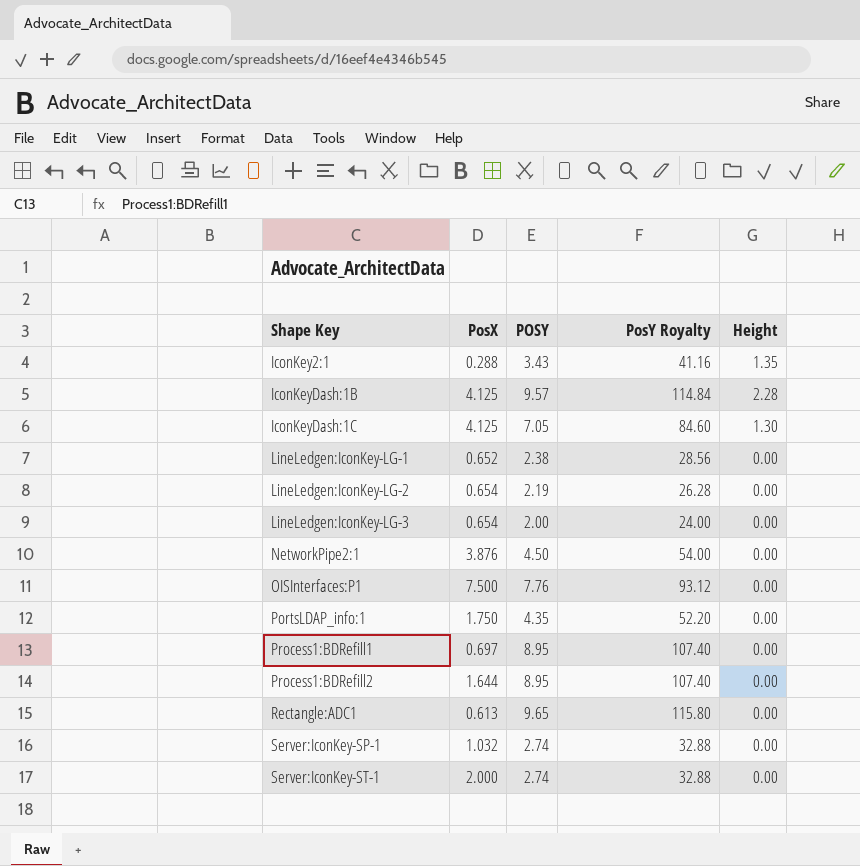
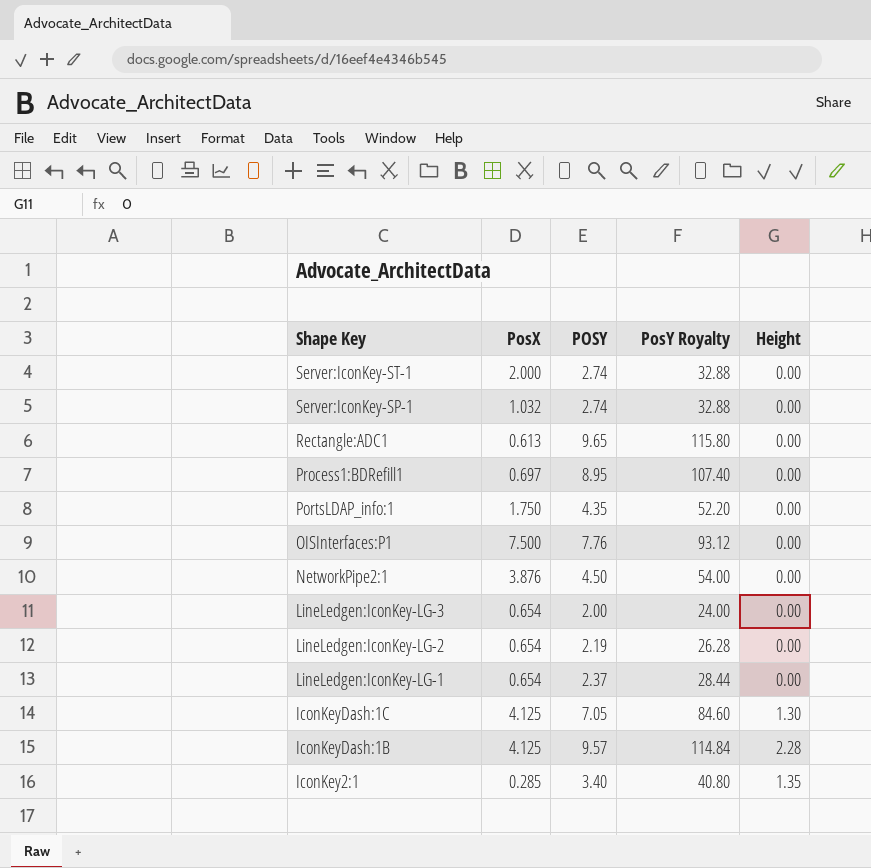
row order: Shape Key ascending -> Shape Key descending
row Process1:BDRefill2: 1.644 | 8.95 | 107.40 | 0.00 -> none
LineLedgen:IconKey-LG-1 | PosX: 0.652 -> 0.654
LineLedgen:IconKey-LG-1 | POSY: 2.38 -> 2.37
LineLedgen:IconKey-LG-1 | PosY Royalty: 28.56 -> 28.44
IconKey2:1 | PosX: 0.288 -> 0.285
IconKey2:1 | POSY: 3.43 -> 3.40
IconKey2:1 | PosY Royalty: 41.16 -> 40.80

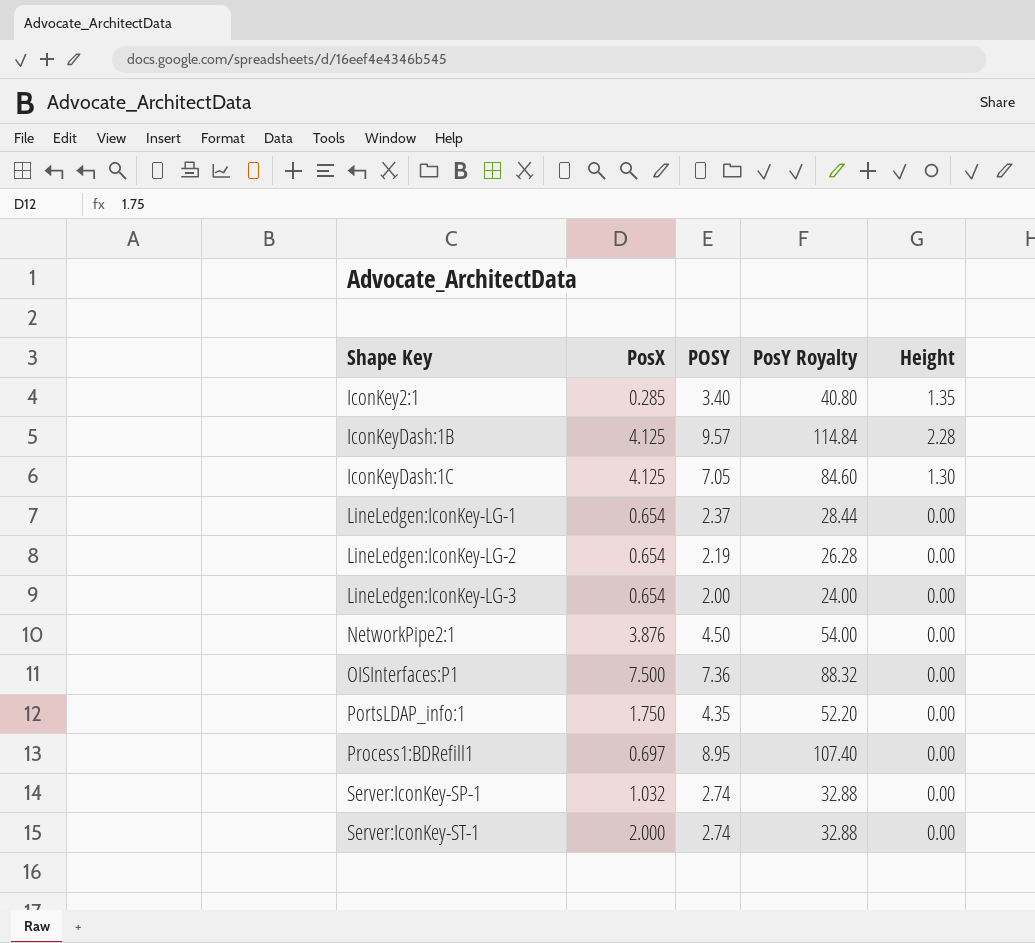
row order: Shape Key descending -> Shape Key ascending
row Rectangle:ADC1: 0.613 | 9.65 | 115.80 | 0.00 -> none
OISInterfaces:P1 | POSY: 7.76 -> 7.36
OISInterfaces:P1 | PosY Royalty: 93.12 -> 88.32

